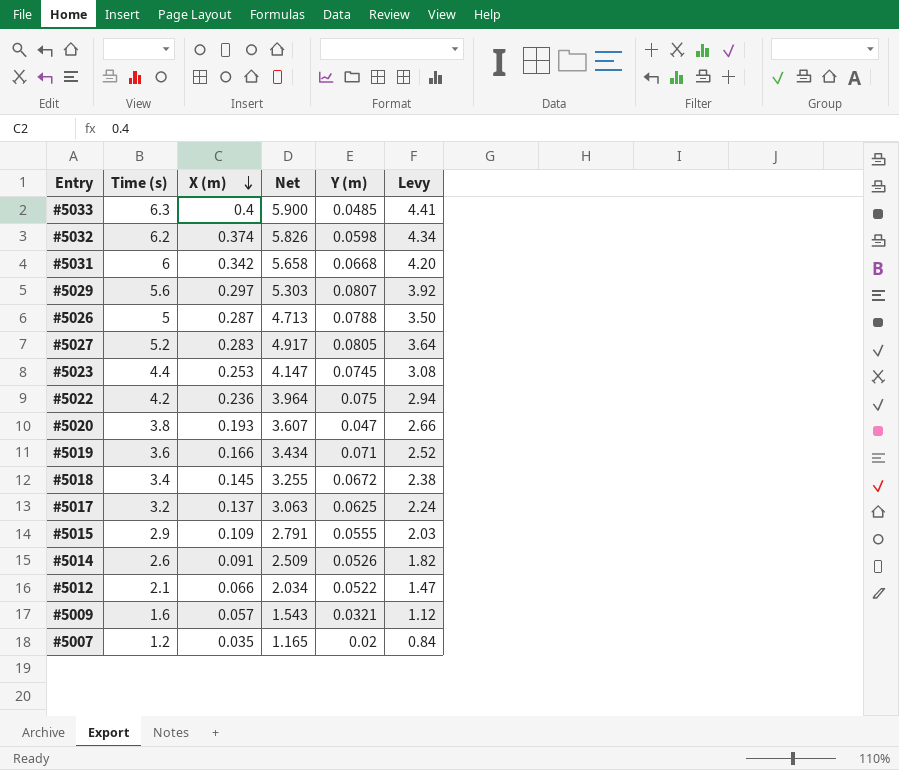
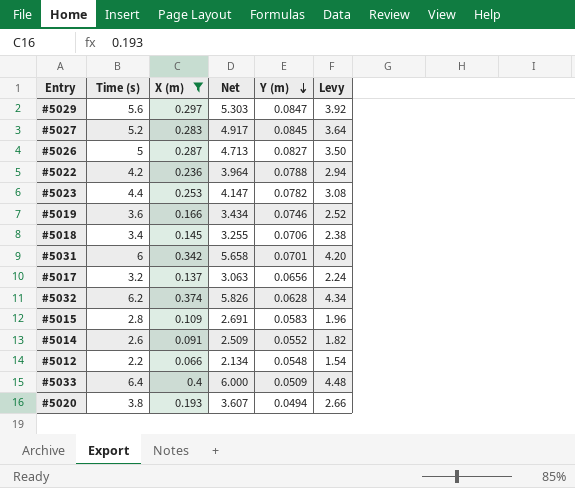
filter: none -> X (m) >= 0.066
row order: X (m) descending -> Y (m) descending
#5029 | Y (m): 0.0807 -> 0.0847
#5027 | Y (m): 0.0805 -> 0.0845
#5026 | Y (m): 0.0788 -> 0.0827
#5022 | Y (m): 0.075 -> 0.0788
#5023 | Y (m): 0.0745 -> 0.0782
#5019 | Y (m): 0.071 -> 0.0746
#5018 | Y (m): 0.0672 -> 0.0706
#5031 | Y (m): 0.0668 -> 0.0701
#5017 | Y (m): 0.0625 -> 0.0656
#5032 | Y (m): 0.0598 -> 0.0628
#5015 | Time (s): 2.9 -> 2.8
#5015 | Net: 2.791 -> 2.691
#5015 | Y (m): 0.0555 -> 0.0583
#5015 | Levy: 2.03 -> 1.96
#5014 | Y (m): 0.0526 -> 0.0552
#5012 | Time (s): 2.1 -> 2.2
#5012 | Net: 2.034 -> 2.134
#5012 | Y (m): 0.0522 -> 0.0548
#5012 | Levy: 1.47 -> 1.54
#5033 | Time (s): 6.3 -> 6.4
#5033 | Net: 5.900 -> 6.000
#5033 | Y (m): 0.0485 -> 0.0509
#5033 | Levy: 4.41 -> 4.48
#5020 | Y (m): 0.047 -> 0.0494

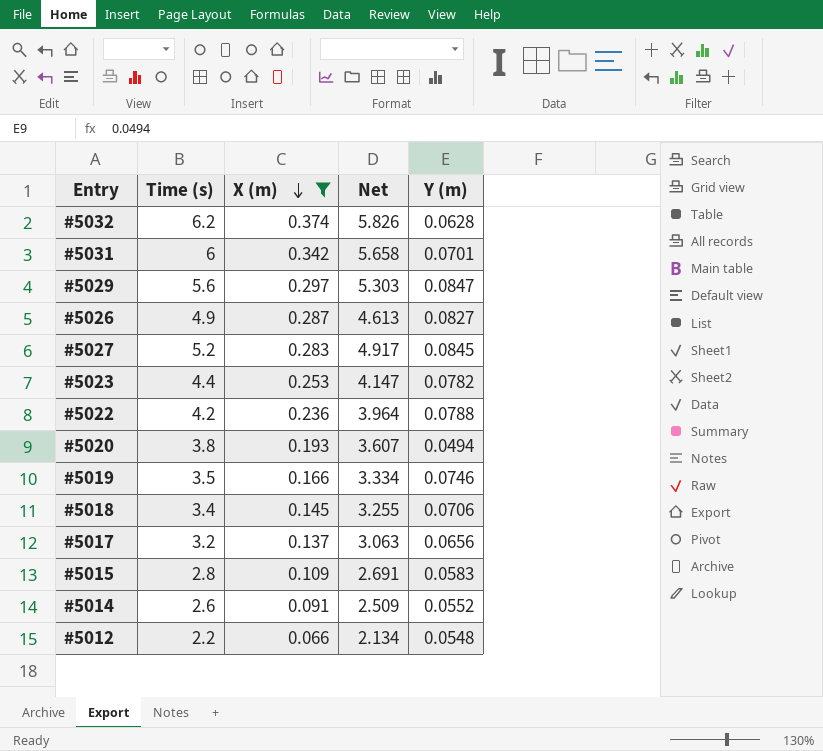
row order: Y (m) descending -> X (m) descending
column Levy | formula: [Time (s)] * 0.7 -> none
row #5033: 6.4 | 0.4 | 6.000 | 0.0509 | 4.48 -> none
#5026 | Time (s): 5 -> 4.9
#5026 | Net: 4.713 -> 4.613
#5019 | Time (s): 3.6 -> 3.5
#5019 | Net: 3.434 -> 3.334

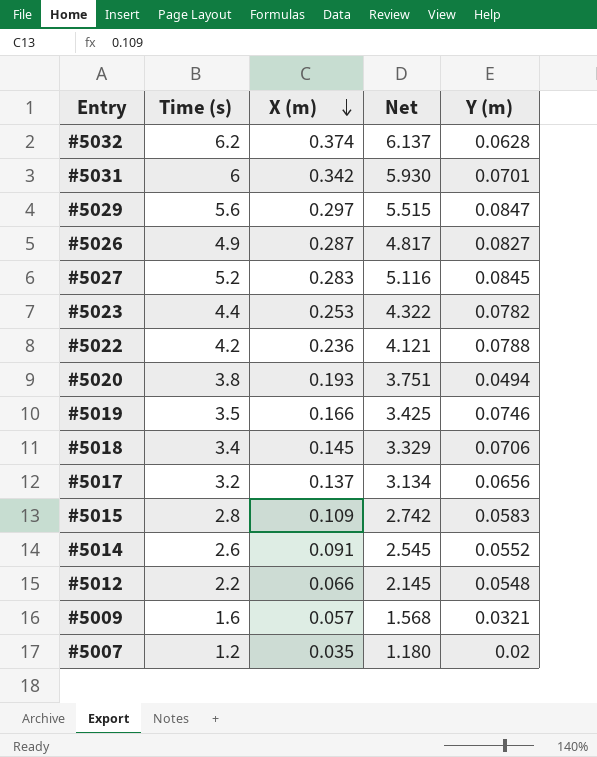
filter: X (m) >= 0.066 -> none
column Net | formula: [Time (s)] - [X (m)] -> [Time (s)] - [Y (m)]

